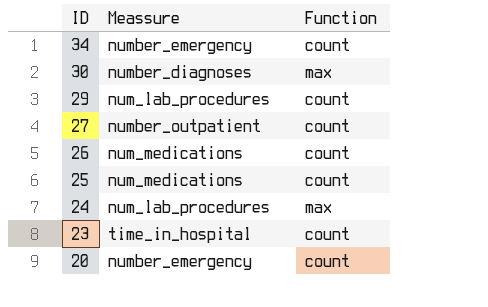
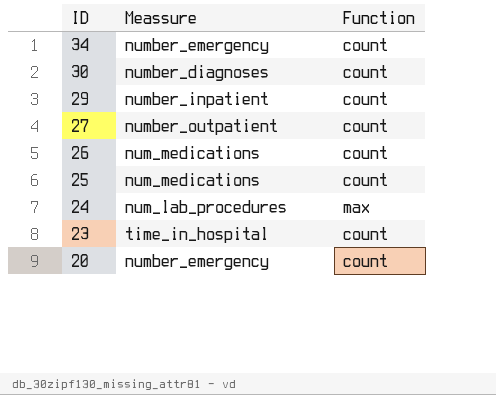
30 | Function: max -> count
29 | Meassure: num_lab_procedures -> number_inpatient

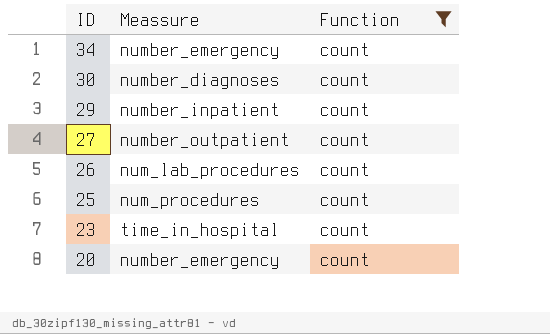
filter: none -> Function = count
26 | Meassure: num_medications -> num_lab_procedures
25 | Meassure: num_medications -> num_procedures

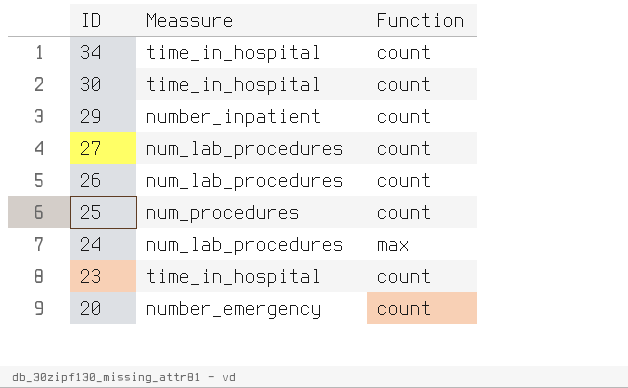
filter: Function = count -> none
34 | Meassure: number_emergency -> time_in_hospital
30 | Meassure: number_diagnoses -> time_in_hospital
27 | Meassure: number_outpatient -> num_lab_procedures

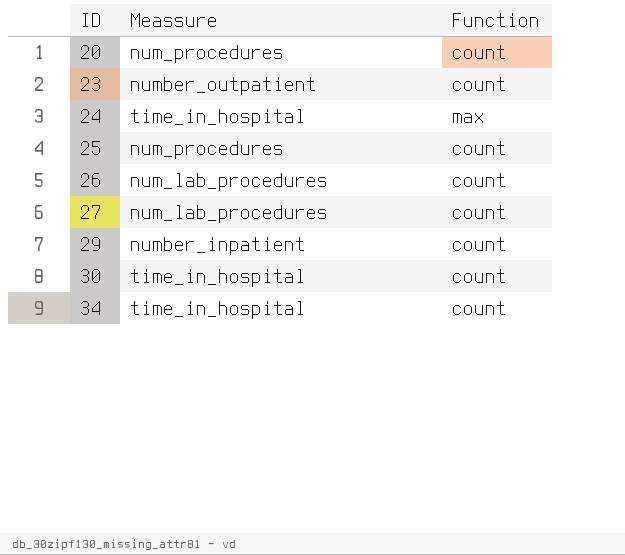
row order: ID descending -> ID ascending
20 | Meassure: number_emergency -> num_procedures
23 | Meassure: time_in_hospital -> number_outpatient
24 | Meassure: num_lab_procedures -> time_in_hospital

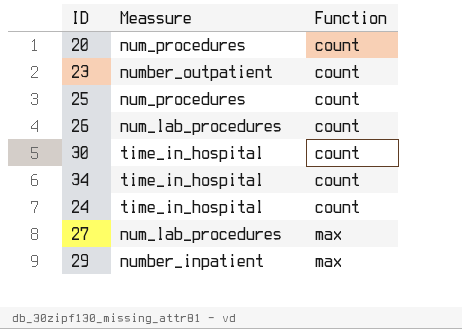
row order: ID ascending -> Function ascending
24 | Function: max -> count
27 | Function: count -> max
29 | Function: count -> max

